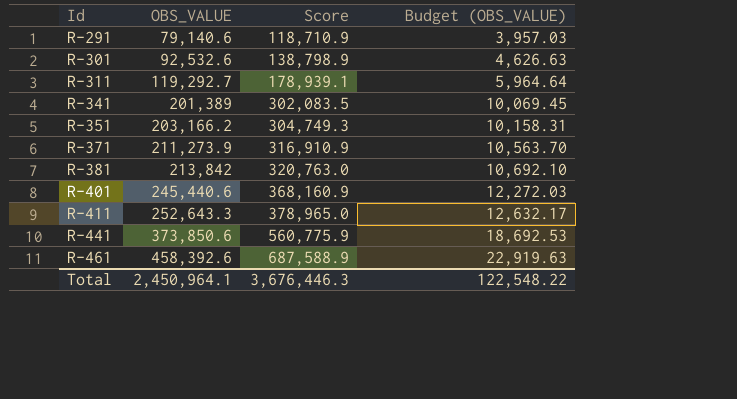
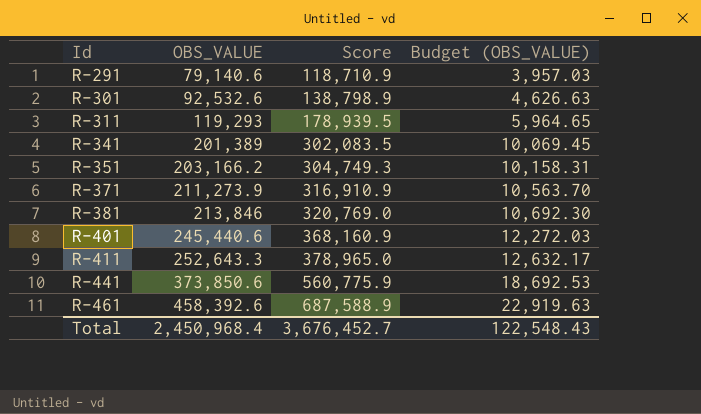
R-311 | OBS_VALUE: 119,292.7 -> 119,293
R-311 | Score: 178,939.1 -> 178,939.5
R-311 | Budget (OBS_VALUE): 5,964.64 -> 5,964.65
R-381 | OBS_VALUE: 213,842 -> 213,846
R-381 | Score: 320,763.0 -> 320,769.0
R-381 | Budget (OBS_VALUE): 10,692.10 -> 10,692.30
Total | OBS_VALUE: 2,450,964.1 -> 2,450,968.4
Total | Score: 3,676,446.3 -> 3,676,452.7
Total | Budget (OBS_VALUE): 122,548.22 -> 122,548.43

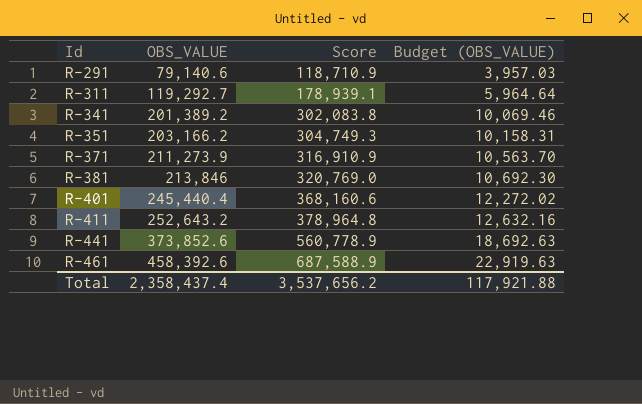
row R-301: 92,532.6 | 138,798.9 | 4,626.63 -> none
R-311 | OBS_VALUE: 119,293 -> 119,292.7
R-311 | Score: 178,939.5 -> 178,939.1
R-311 | Budget (OBS_VALUE): 5,964.65 -> 5,964.64
R-341 | OBS_VALUE: 201,389 -> 201,389.2
R-341 | Score: 302,083.5 -> 302,083.8
R-341 | Budget (OBS_VALUE): 10,069.45 -> 10,069.46
R-401 | OBS_VALUE: 245,440.6 -> 245,440.4
R-401 | Score: 368,160.9 -> 368,160.6
R-401 | Budget (OBS_VALUE): 12,272.03 -> 12,272.02
R-411 | OBS_VALUE: 252,643.3 -> 252,643.2
R-411 | Score: 378,965.0 -> 378,964.8
R-411 | Budget (OBS_VALUE): 12,632.17 -> 12,632.16
R-441 | OBS_VALUE: 373,850.6 -> 373,852.6
R-441 | Score: 560,775.9 -> 560,778.9
R-441 | Budget (OBS_VALUE): 18,692.53 -> 18,692.63
Total | OBS_VALUE: 2,450,968.4 -> 2,358,437.4
Total | Score: 3,676,452.7 -> 3,537,656.2
Total | Budget (OBS_VALUE): 122,548.43 -> 117,921.88

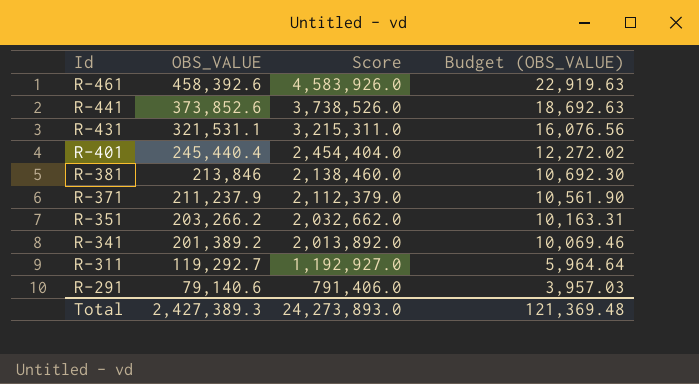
row order: Id ascending -> Id descending
column Score | formula: [OBS_VALUE] * 1.5 -> [OBS_VALUE] * 10
row R-411: 252,643.2 | 378,964.8 | 12,632.16 -> none
row R-431: none -> 321,531.1 | 3,215,311.0 | 16,076.56
R-371 | OBS_VALUE: 211,273.9 -> 211,237.9
R-371 | Budget (OBS_VALUE): 10,563.70 -> 10,561.90
R-351 | OBS_VALUE: 203,166.2 -> 203,266.2
R-351 | Budget (OBS_VALUE): 10,158.31 -> 10,163.31
Total | OBS_VALUE: 2,358,437.4 -> 2,427,389.3
Total | Score: 3,537,656.2 -> 24,273,893.0
Total | Budget (OBS_VALUE): 117,921.88 -> 121,369.48

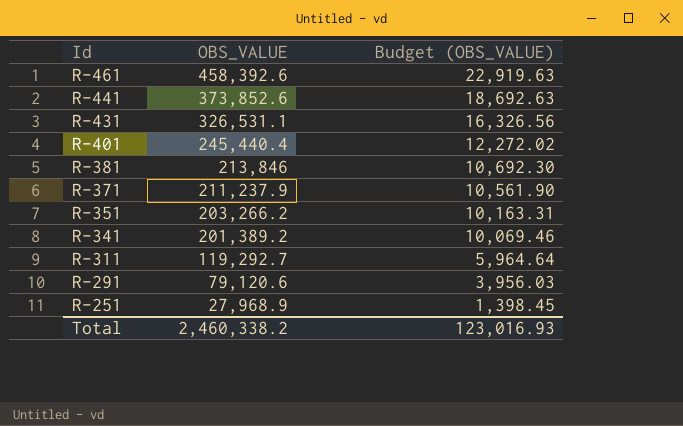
column Score | formula: [OBS_VALUE] * 10 -> none
R-431 | OBS_VALUE: 321,531.1 -> 326,531.1
R-431 | Budget (OBS_VALUE): 16,076.56 -> 16,326.56
R-291 | OBS_VALUE: 79,140.6 -> 79,120.6
R-291 | Budget (OBS_VALUE): 3,957.03 -> 3,956.03
row R-251: none -> 27,968.9 | 1,398.45
Total | OBS_VALUE: 2,427,389.3 -> 2,460,338.2
Total | Budget (OBS_VALUE): 121,369.48 -> 123,016.93

